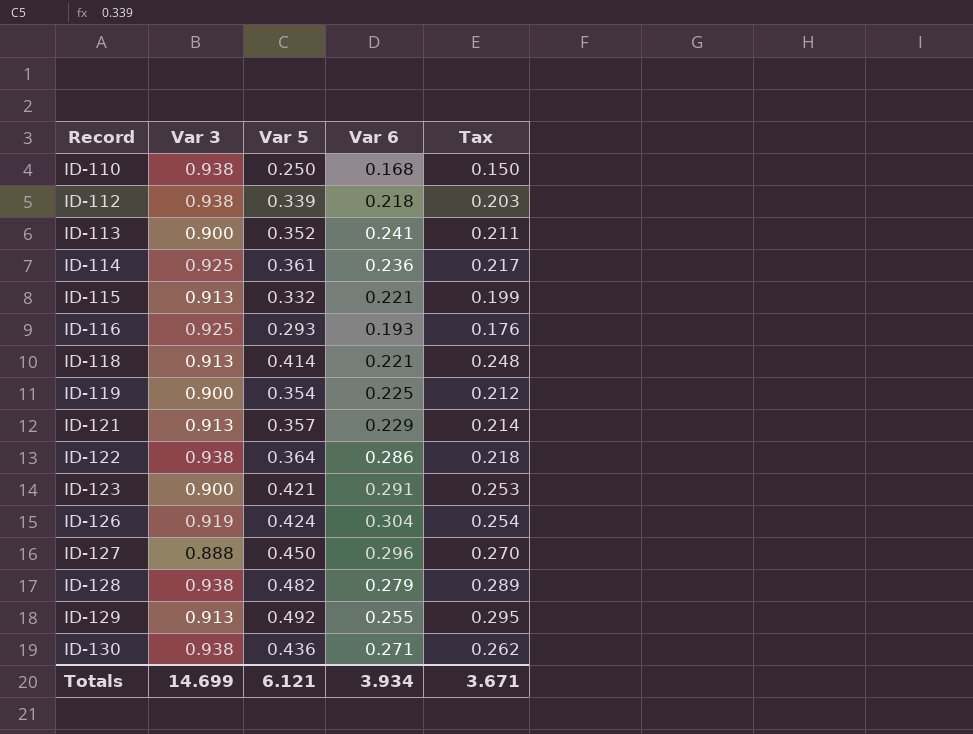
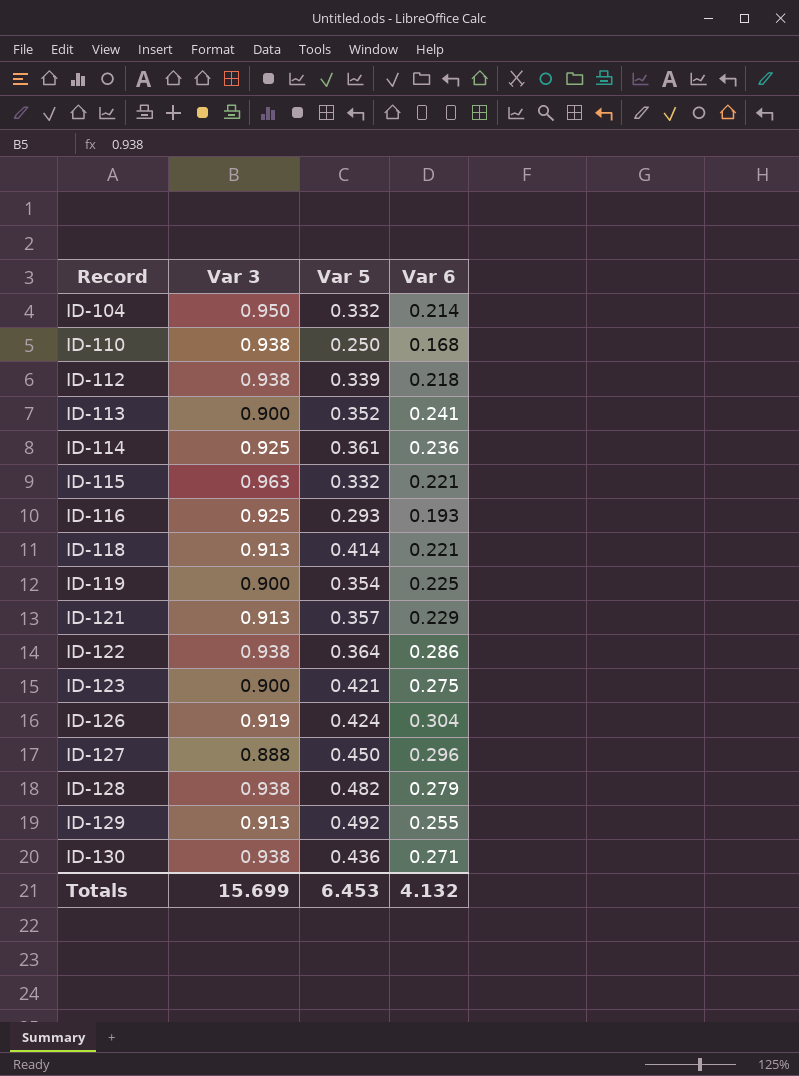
column Tax | formula: [Var 5] * 0.6 -> none
row ID-104: none -> 0.950 | 0.332 | 0.214
ID-115 | Var 3: 0.913 -> 0.963
ID-123 | Var 6: 0.291 -> 0.275
Totals | Var 3: 14.699 -> 15.699
Totals | Var 5: 6.121 -> 6.453
Totals | Var 6: 3.934 -> 4.132

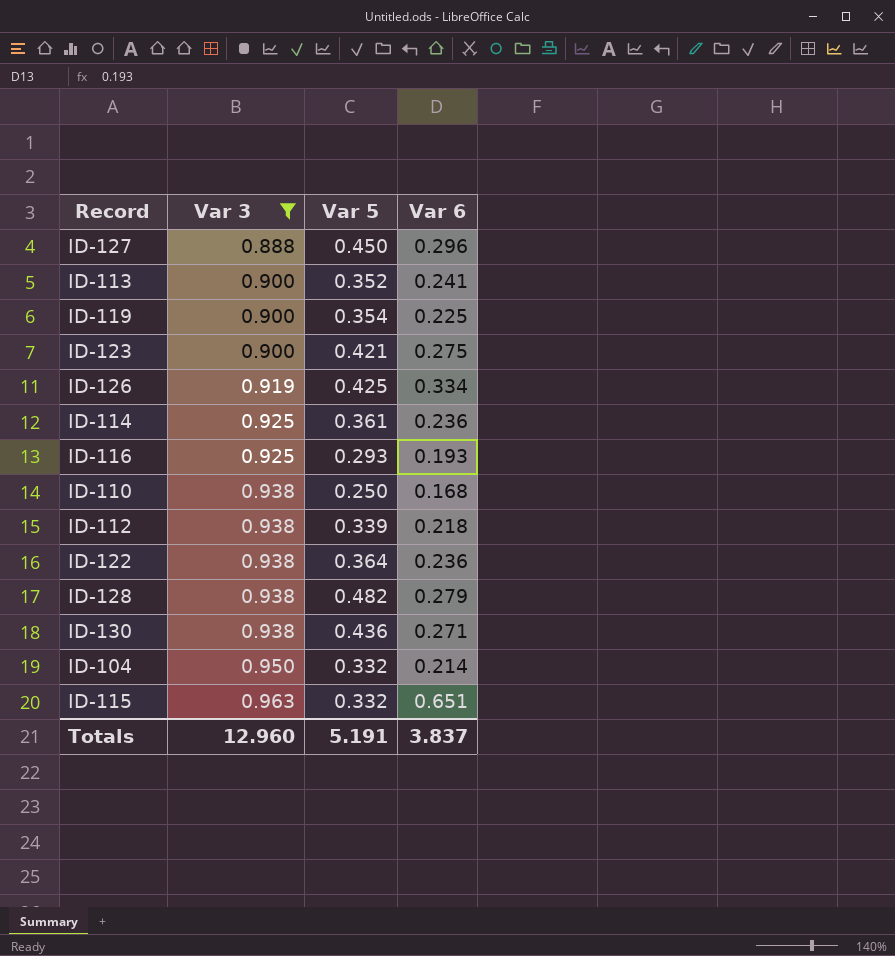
filter: none -> Var 3 != 0.913
row order: Record ascending -> Var 3 ascending
ID-126 | Var 5: 0.424 -> 0.425
ID-126 | Var 6: 0.304 -> 0.334
ID-122 | Var 6: 0.286 -> 0.236
ID-115 | Var 6: 0.221 -> 0.651
Totals | Var 3: 15.699 -> 12.960
Totals | Var 5: 6.453 -> 5.191
Totals | Var 6: 4.132 -> 3.837

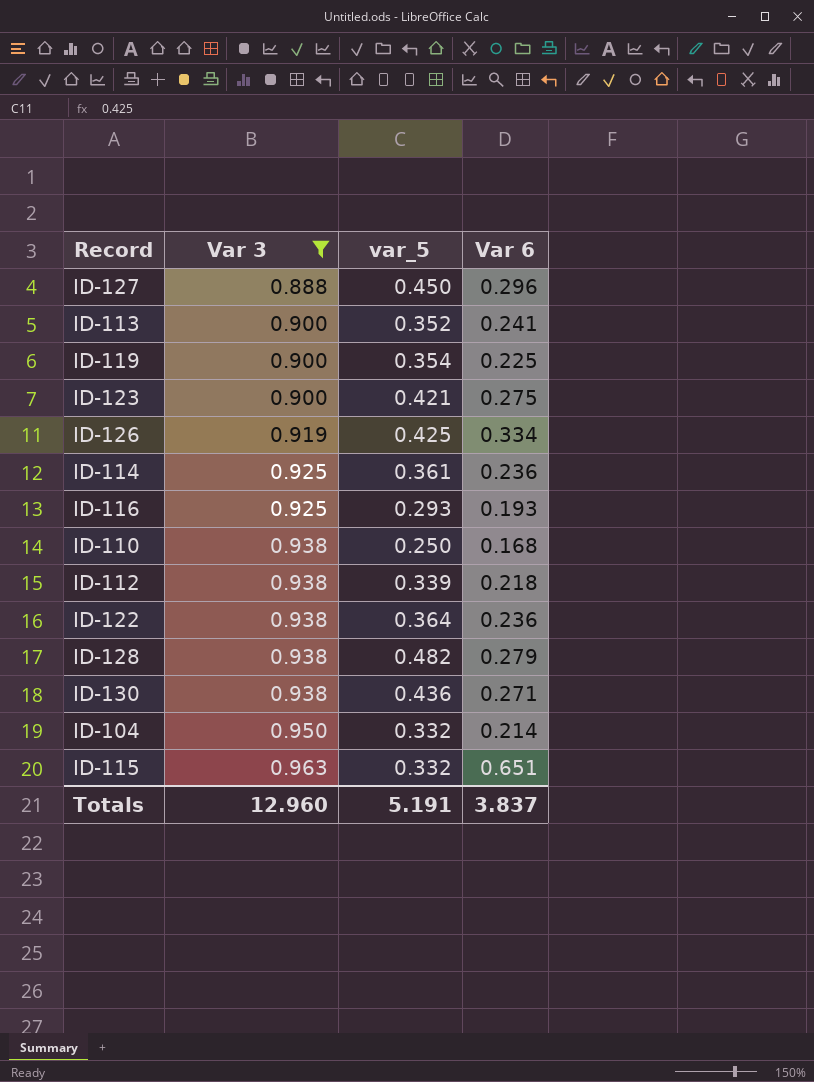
column name: Var 5 -> var_5

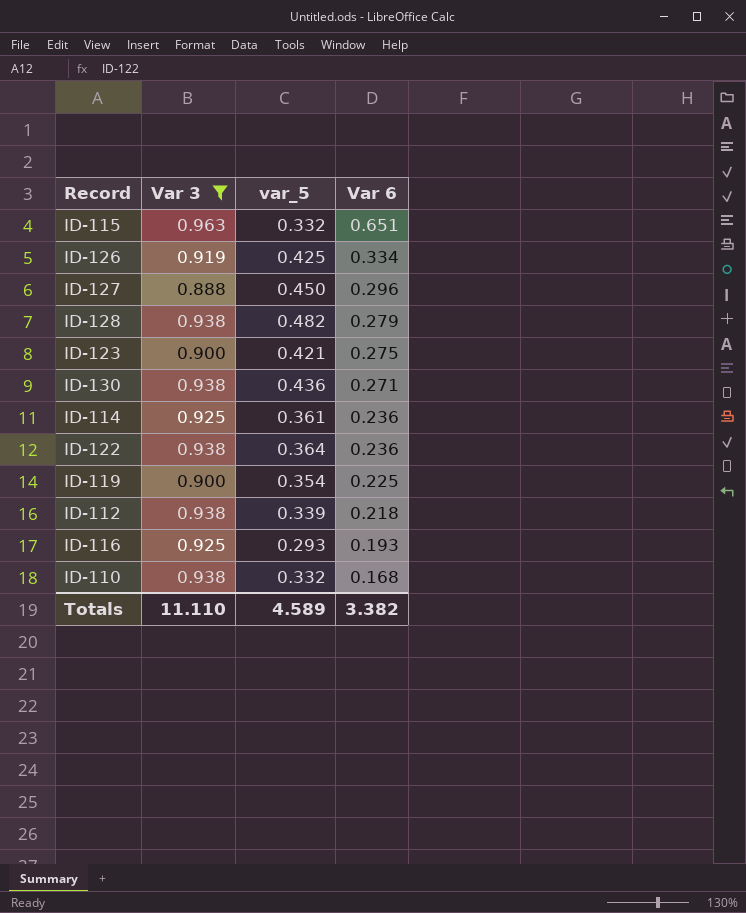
row order: Var 3 ascending -> Var 6 descending
row ID-113: 0.900 | 0.352 | 0.241 -> none
row ID-104: 0.950 | 0.332 | 0.214 -> none
ID-110 | var_5: 0.250 -> 0.332
Totals | Var 3: 12.960 -> 11.110
Totals | var_5: 5.191 -> 4.589
Totals | Var 6: 3.837 -> 3.382

